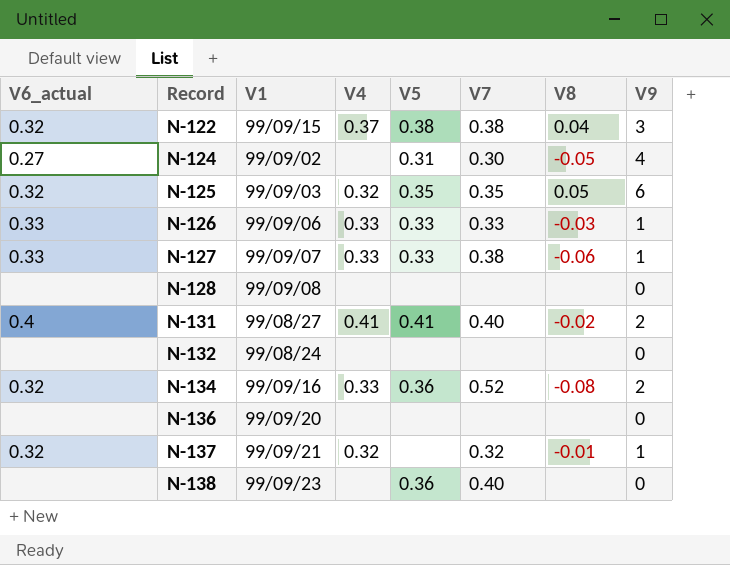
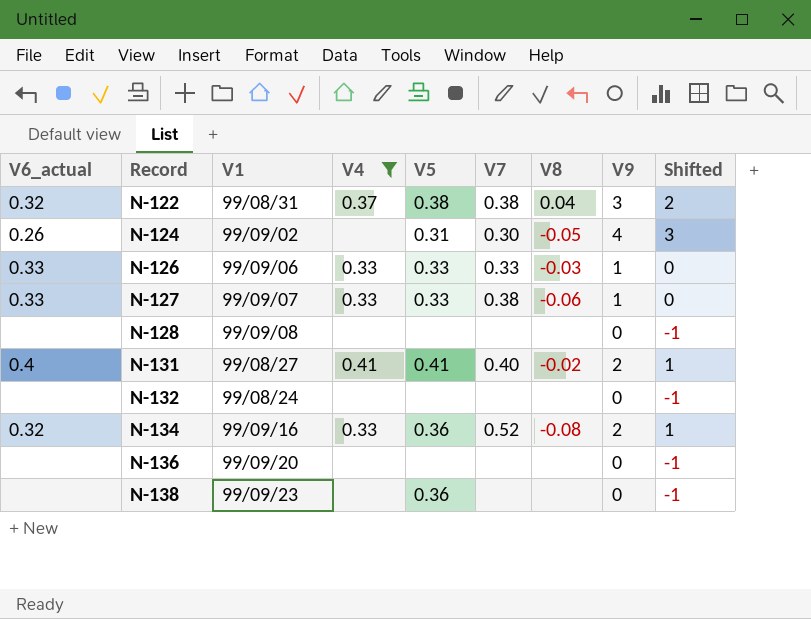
filter: none -> V4 != 0.32
column Shifted | formula: none -> [V9] - 1
N-122 | V1: 99/09/15 -> 99/08/31
N-124 | V6_actual: 0.27 -> 0.26
N-138 | V7: 0.40 -> none

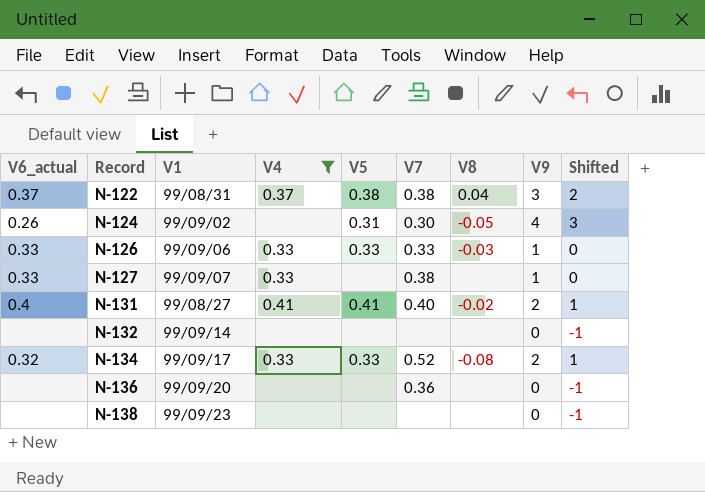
row N-128: none | 99/09/08 | none | none | none | none | 0 | -1 -> none
N-122 | V6_actual: 0.32 -> 0.37
N-127 | V5: 0.33 -> none
N-127 | V8: -0.06 -> none
N-132 | V1: 99/08/24 -> 99/09/14
N-134 | V1: 99/09/16 -> 99/09/17
N-134 | V5: 0.36 -> 0.33
N-136 | V7: none -> 0.36
N-138 | V5: 0.36 -> none

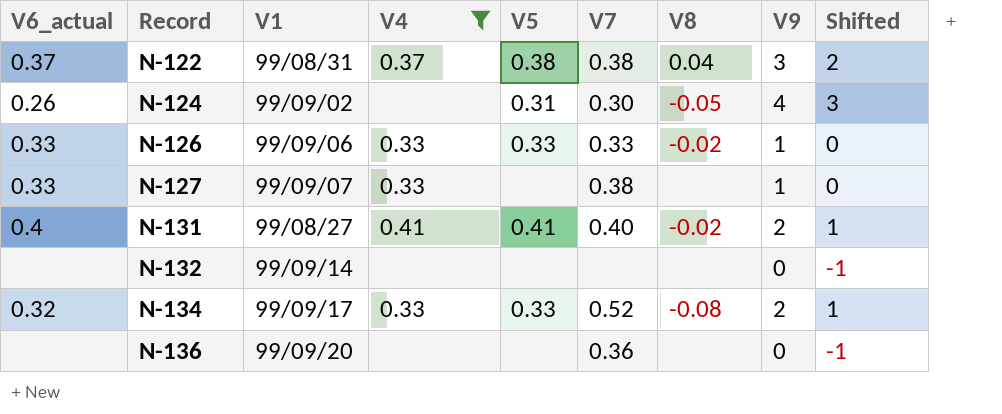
row N-138: none | 99/09/23 | none | none | none | none | 0 | -1 -> none
N-126 | V8: -0.03 -> -0.02

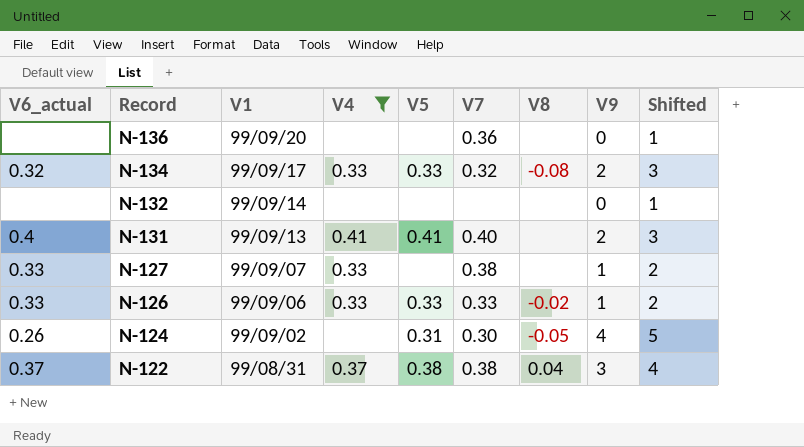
row order: Record ascending -> Record descending
column Shifted | formula: [V9] - 1 -> [V9] + 1
N-134 | V7: 0.52 -> 0.32
N-131 | V1: 99/08/27 -> 99/09/13
N-131 | V8: -0.02 -> none

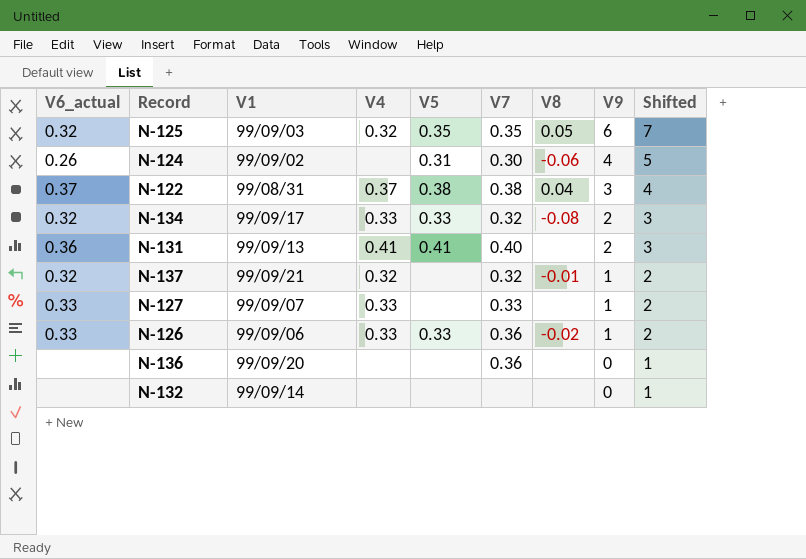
filter: V4 != 0.32 -> none
row order: Record descending -> V9 descending
N-124 | V8: -0.05 -> -0.06
N-131 | V6_actual: 0.4 -> 0.36
N-127 | V7: 0.38 -> 0.33
N-126 | V7: 0.33 -> 0.36

